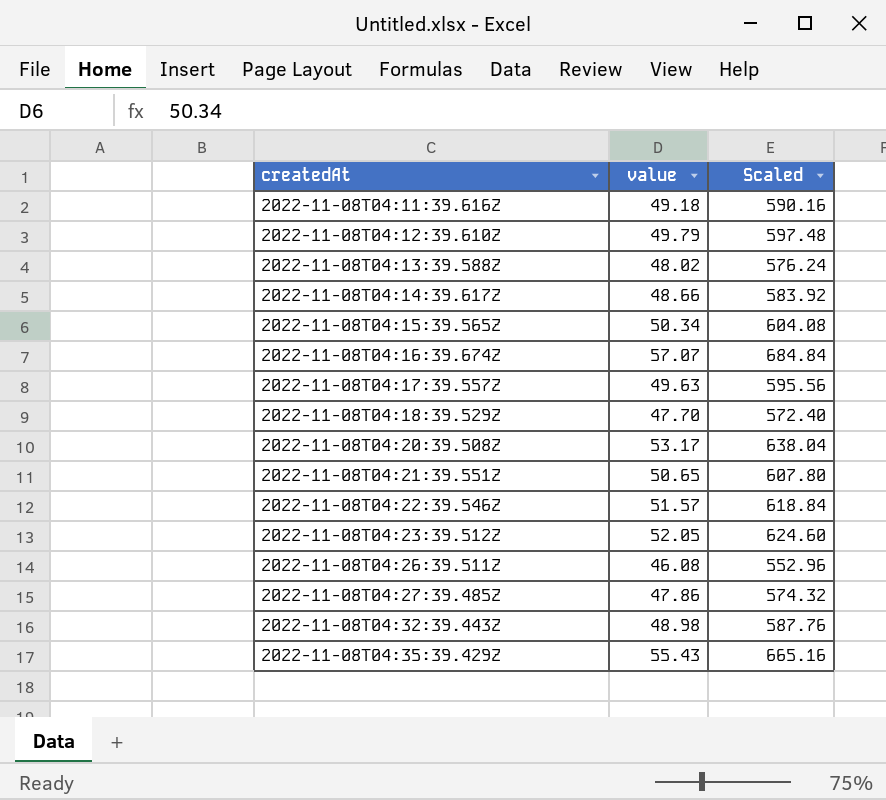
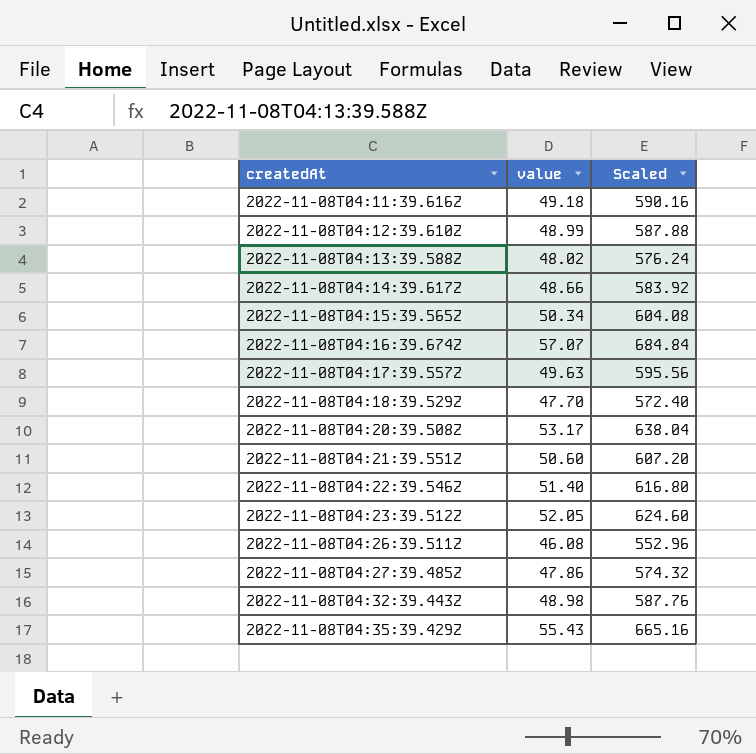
2022-11-08T04:12:39.610Z | value: 49.79 -> 48.99
2022-11-08T04:12:39.610Z | Scaled: 597.48 -> 587.88
2022-11-08T04:21:39.551Z | value: 50.65 -> 50.60
2022-11-08T04:21:39.551Z | Scaled: 607.80 -> 607.20
2022-11-08T04:22:39.546Z | value: 51.57 -> 51.40
2022-11-08T04:22:39.546Z | Scaled: 618.84 -> 616.80

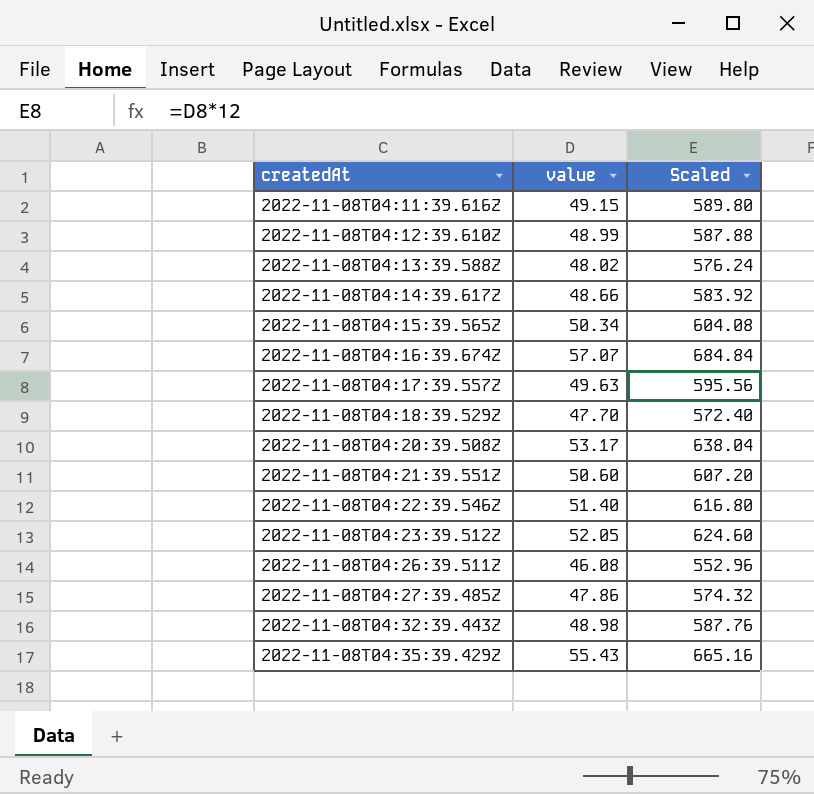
2022-11-08T04:11:39.616Z | value: 49.18 -> 49.15
2022-11-08T04:11:39.616Z | Scaled: 590.16 -> 589.80

